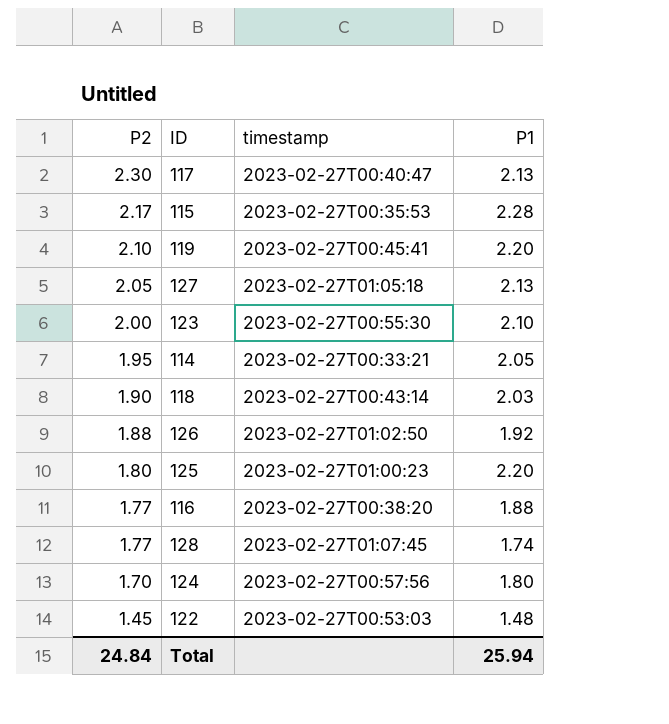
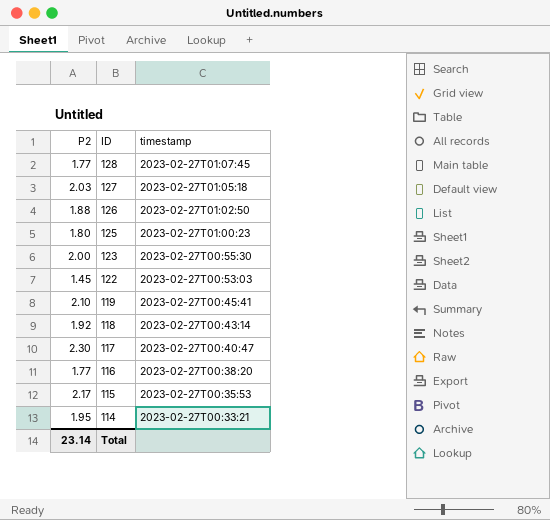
row order: P2 descending -> ID descending
column P1 | position: 4 -> none
row 124: 1.70 | 2023-02-27T00:57:56 | 1.80 -> none
127 | P2: 2.05 -> 2.03
118 | P2: 1.90 -> 1.92
Total | P2: 24.84 -> 23.14

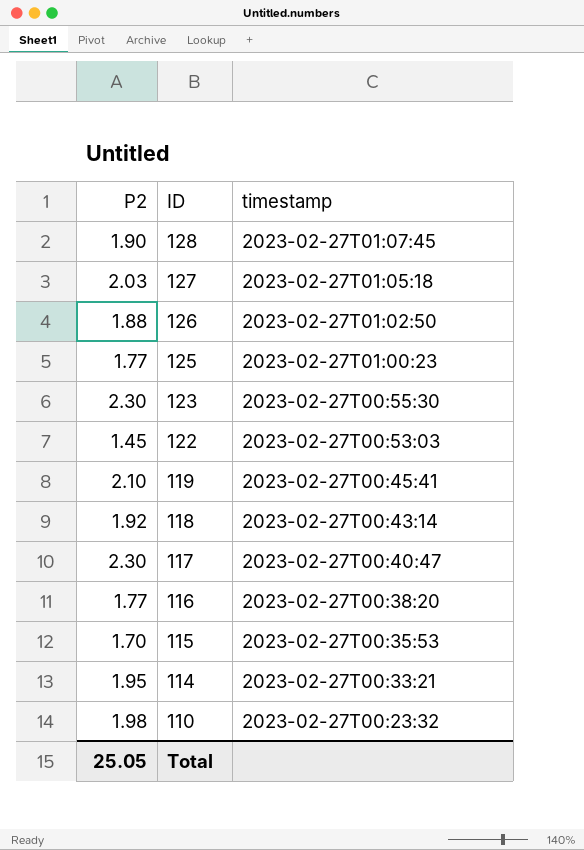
128 | P2: 1.77 -> 1.90
125 | P2: 1.80 -> 1.77
123 | P2: 2.00 -> 2.30
115 | P2: 2.17 -> 1.70
row 110: none -> 1.98 | 2023-02-27T00:23:32
Total | P2: 23.14 -> 25.05

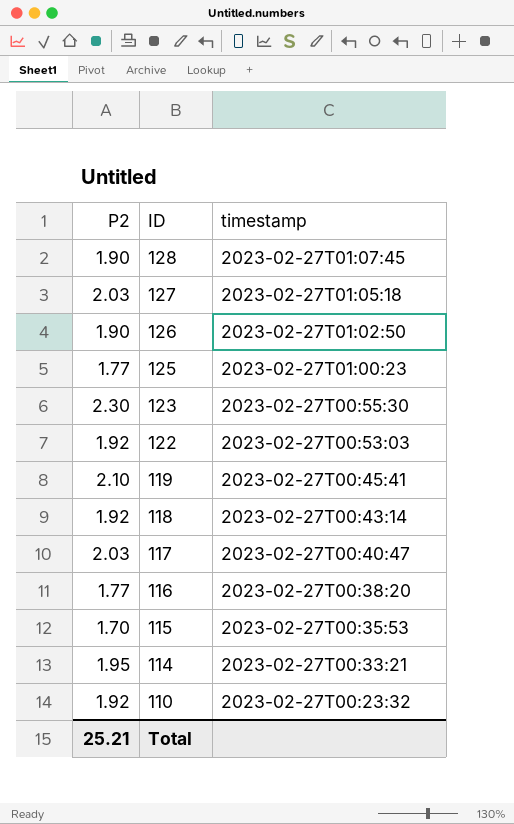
126 | P2: 1.88 -> 1.90
122 | P2: 1.45 -> 1.92
117 | P2: 2.30 -> 2.03
110 | P2: 1.98 -> 1.92
Total | P2: 25.05 -> 25.21

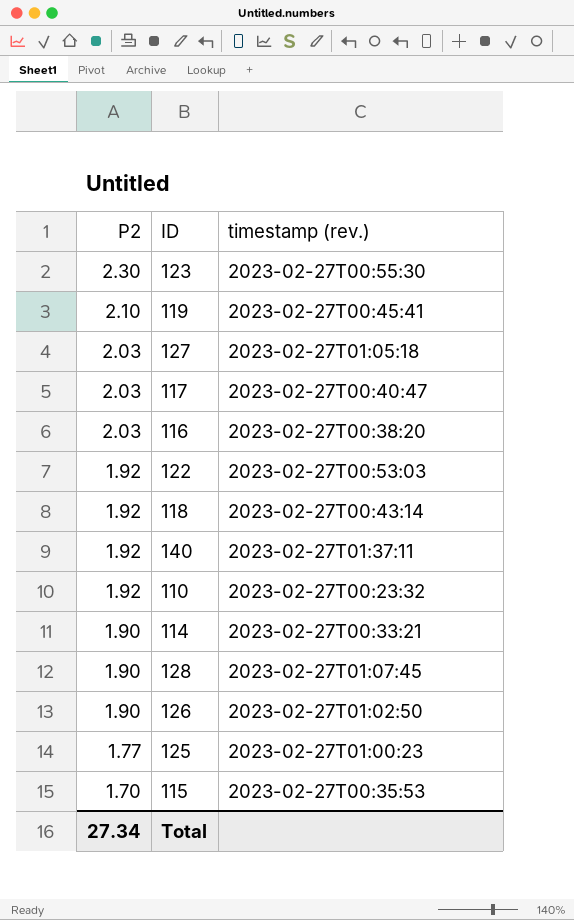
row order: ID descending -> P2 descending
column name: timestamp -> timestamp (rev.)
116 | P2: 1.77 -> 2.03
row 140: none -> 1.92 | 2023-02-27T01:37:11
114 | P2: 1.95 -> 1.90
Total | P2: 25.21 -> 27.34

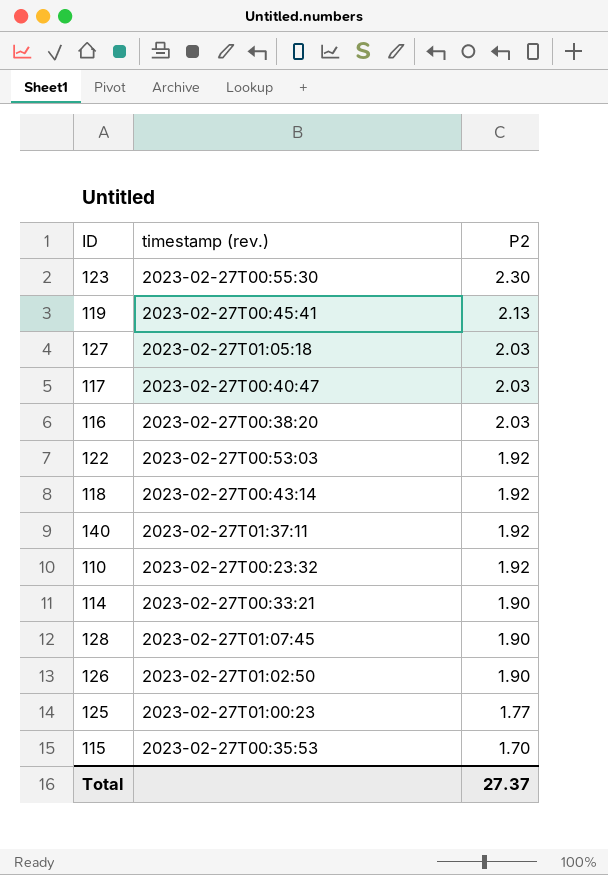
column P2 | position: 1 -> 3
119 | P2: 2.10 -> 2.13
Total | P2: 27.34 -> 27.37

